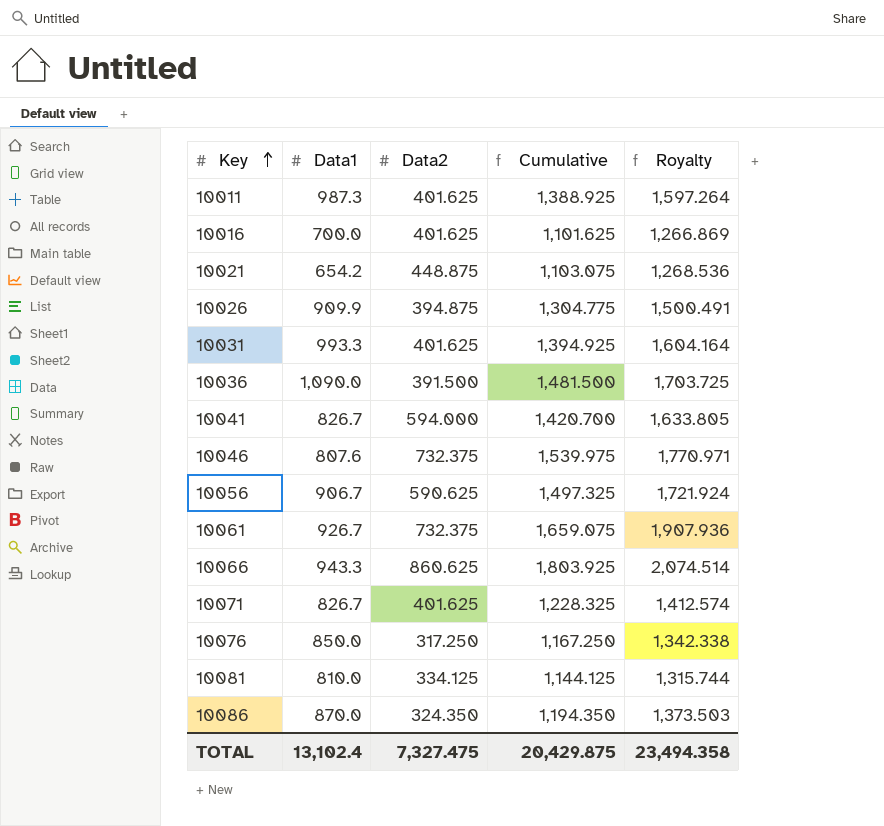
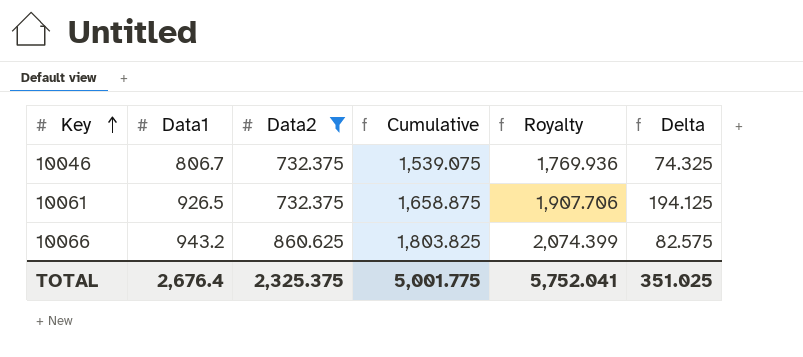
filter: none -> Data2 >= 732.375
column Delta | formula: none -> [Data1] - [Data2]
10046 | Data1: 807.6 -> 806.7
10046 | Cumulative: 1,539.975 -> 1,539.075
10046 | Royalty: 1,770.971 -> 1,769.936
10061 | Data1: 926.7 -> 926.5
10061 | Cumulative: 1,659.075 -> 1,658.875
10061 | Royalty: 1,907.936 -> 1,907.706
10066 | Data1: 943.3 -> 943.2
10066 | Cumulative: 1,803.925 -> 1,803.825
10066 | Royalty: 2,074.514 -> 2,074.399
TOTAL | Data1: 13,102.4 -> 2,676.4
TOTAL | Data2: 7,327.475 -> 2,325.375
TOTAL | Cumulative: 20,429.875 -> 5,001.775
TOTAL | Royalty: 23,494.358 -> 5,752.041

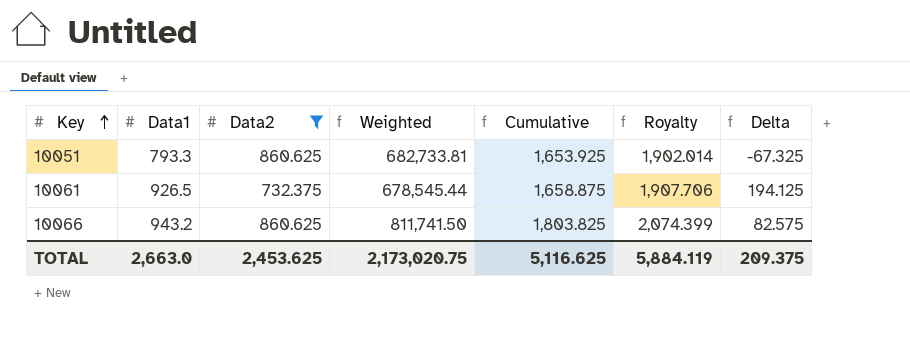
column Weighted | formula: none -> [Data1] * [Data2]
row 10046: 806.7 | 732.375 | 1,539.075 | 1,769.936 | 74.325 -> none
row 10051: none -> 793.3 | 860.625 | 682,733.81 | 1,653.925 | 1,902.014 | -67.325
TOTAL | Data1: 2,676.4 -> 2,663.0
TOTAL | Data2: 2,325.375 -> 2,453.625
TOTAL | Cumulative: 5,001.775 -> 5,116.625
TOTAL | Royalty: 5,752.041 -> 5,884.119
TOTAL | Delta: 351.025 -> 209.375

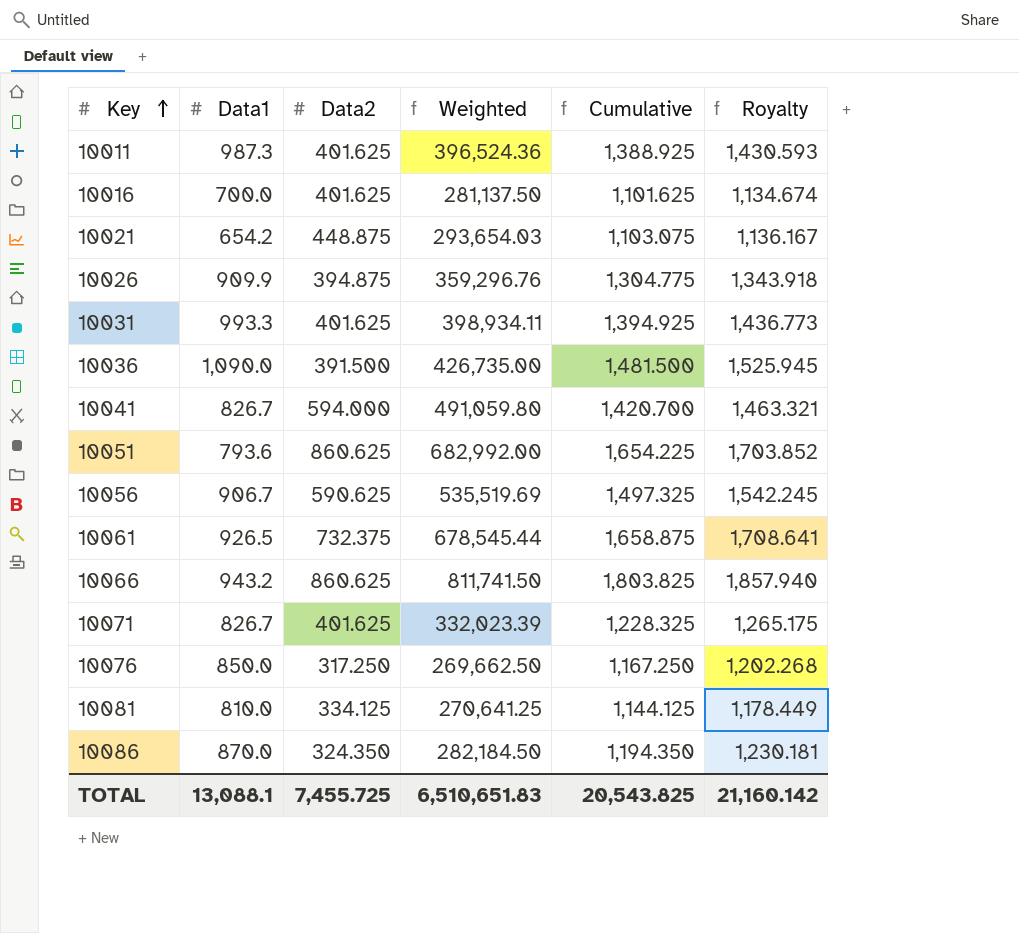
filter: Data2 >= 732.375 -> none
column Delta | formula: [Data1] - [Data2] -> none
column Royalty | formula: [Cumulative] * 1.15 -> [Cumulative] * 1.03
10051 | Data1: 793.3 -> 793.6
10051 | Weighted: 682,733.81 -> 682,992.00
10051 | Cumulative: 1,653.925 -> 1,654.225
TOTAL | Data1: 2,663.0 -> 13,088.1
TOTAL | Data2: 2,453.625 -> 7,455.725
TOTAL | Weighted: 2,173,020.75 -> 6,510,651.83
TOTAL | Cumulative: 5,116.625 -> 20,543.825
TOTAL | Royalty: 5,884.119 -> 21,160.142

